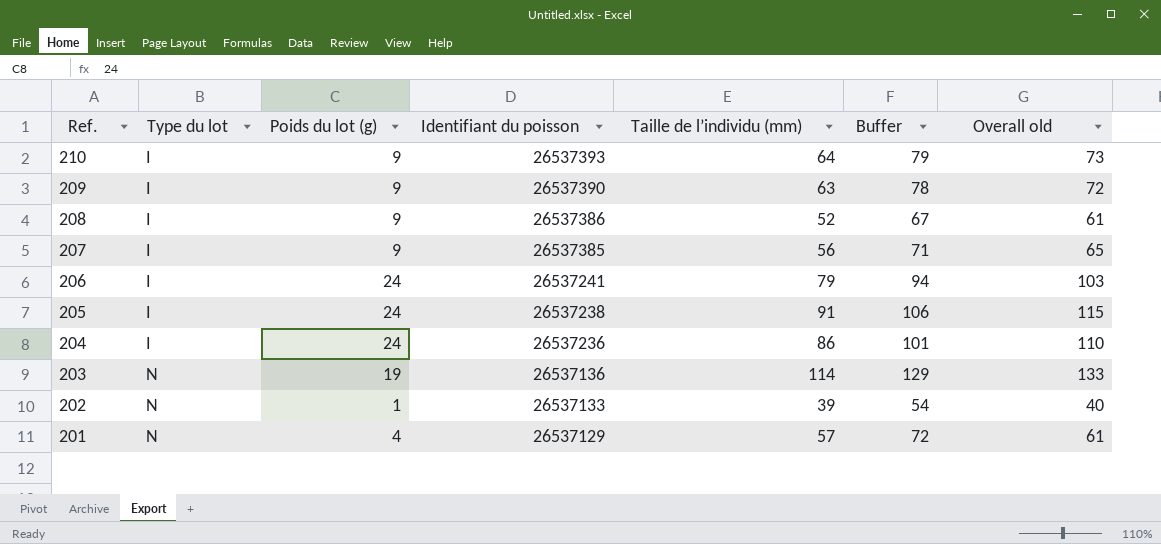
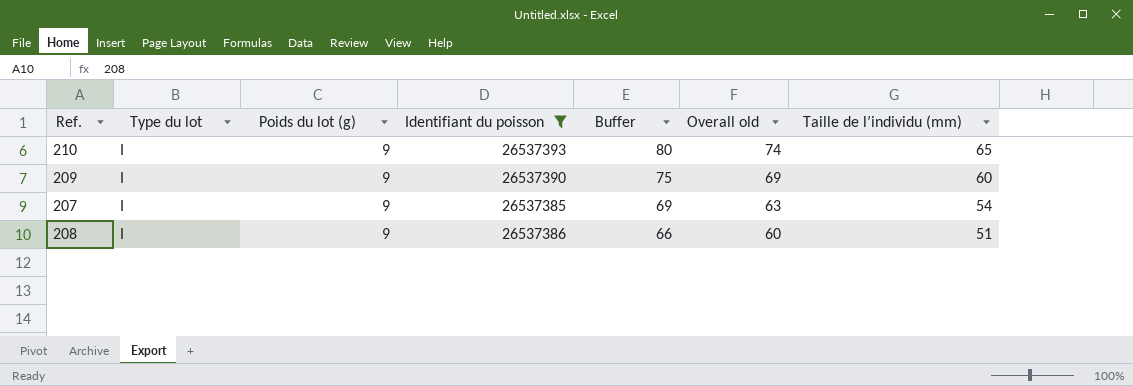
filter: none -> Identifiant du poisson >= 26537385
row order: Ref. descending -> Buffer descending
column Taille de l’individu (mm) | position: 5 -> 7
210 | Buffer: 79 -> 80
210 | Overall old: 73 -> 74
210 | Taille de l’individu (mm): 64 -> 65
209 | Buffer: 78 -> 75
209 | Overall old: 72 -> 69
209 | Taille de l’individu (mm): 63 -> 60
207 | Buffer: 71 -> 69
207 | Overall old: 65 -> 63
207 | Taille de l’individu (mm): 56 -> 54
208 | Buffer: 67 -> 66
208 | Overall old: 61 -> 60
208 | Taille de l’individu (mm): 52 -> 51

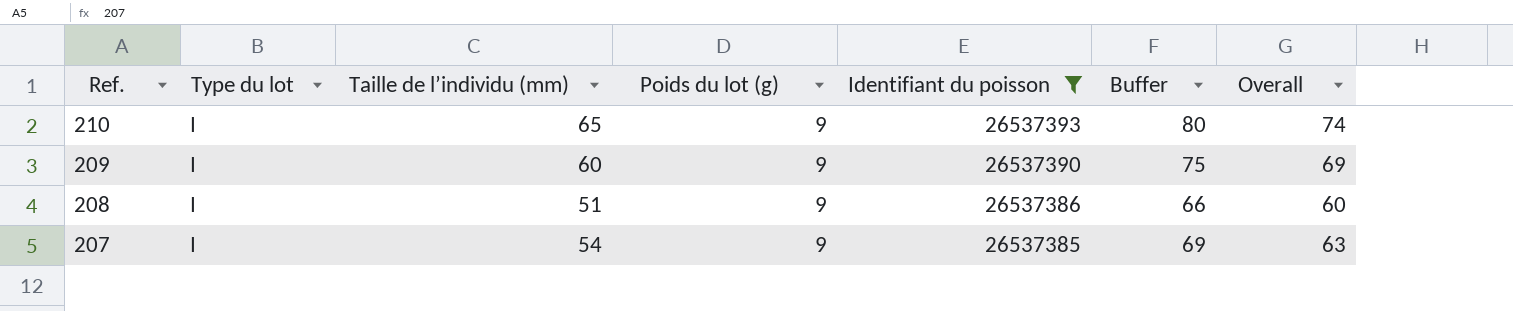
row order: Buffer descending -> Ref. descending
column Taille de l’individu (mm) | position: 7 -> 3
column name: Overall old -> Overall

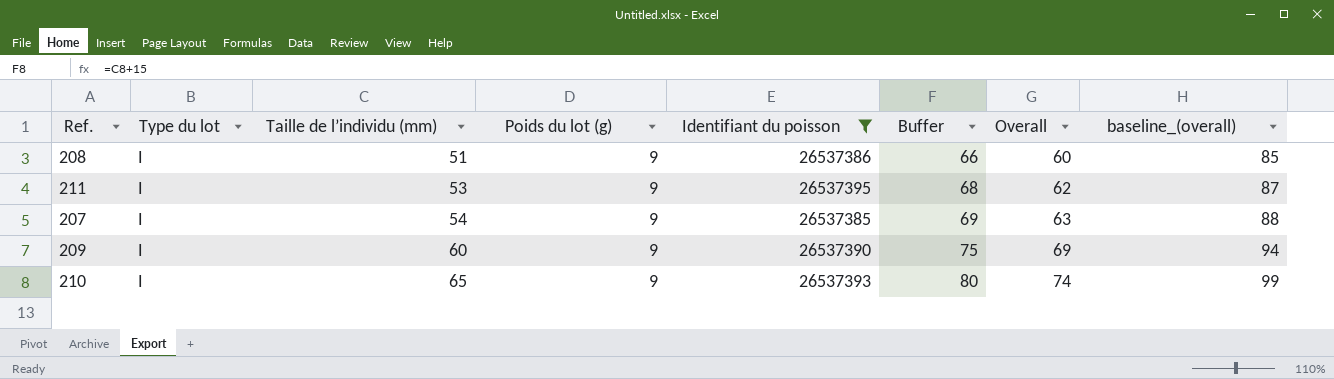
row order: Ref. descending -> Taille de l’individu (mm) ascending
column baseline_(overall) | formula: none -> [Overall] + 25
row 211: none -> I | 53 | 9 | 26537395 | 68 | 62 | 87

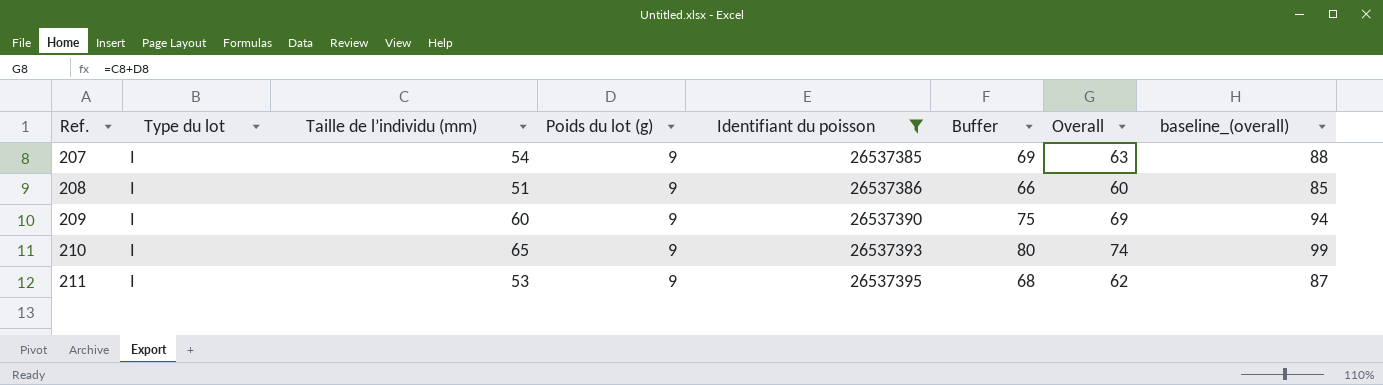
row order: Taille de l’individu (mm) ascending -> Ref. ascending

